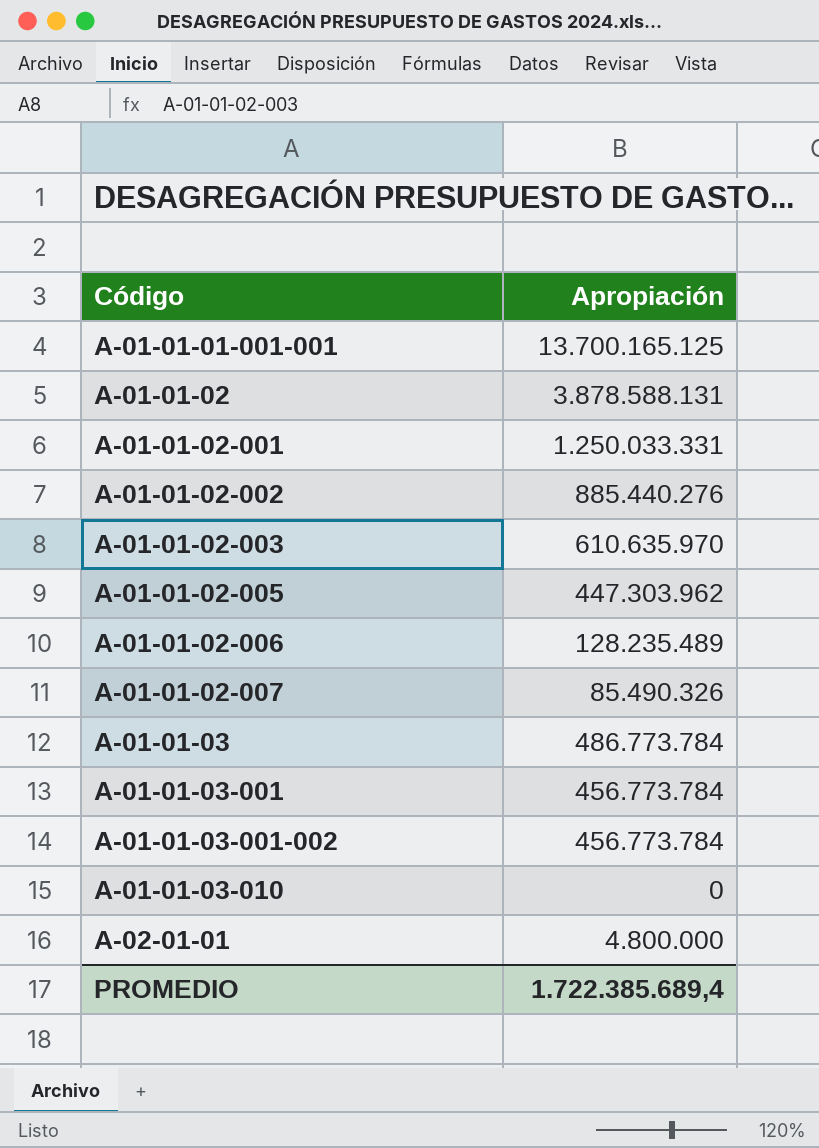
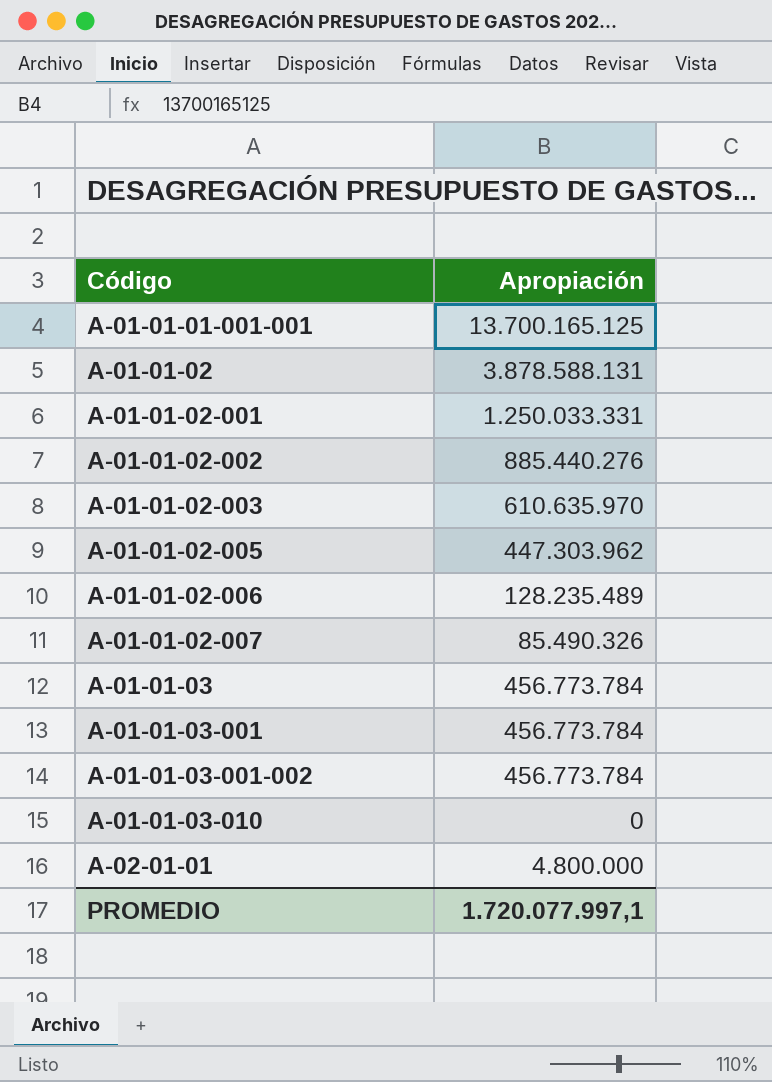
A-01-01-03 | Apropiación: 486.773.784 -> 456.773.784
PROMEDIO | Apropiación: 1.722.385.689,4 -> 1.720.077.997,1

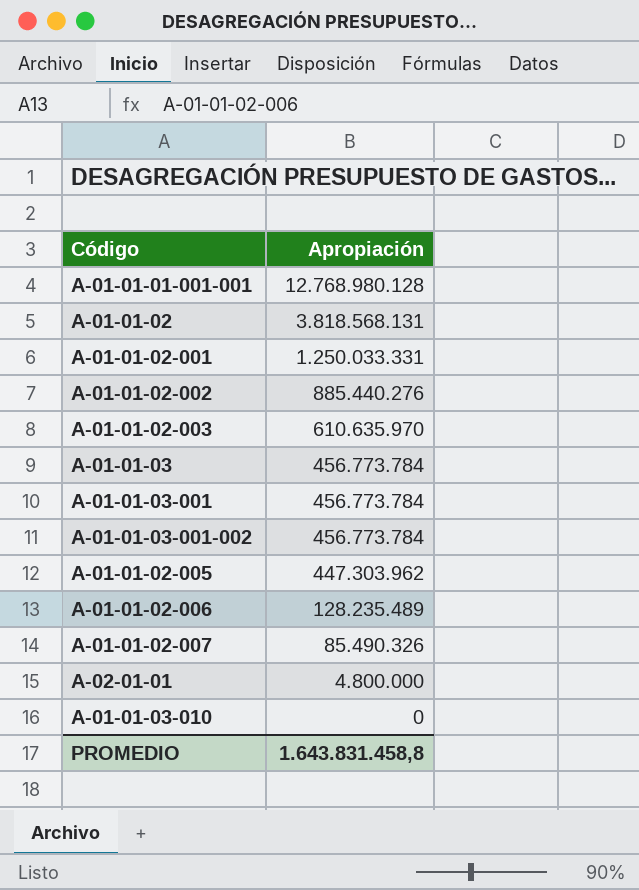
row order: Código ascending -> Apropiación descending
A-01-01-01-001-001 | Apropiación: 13.700.165.125 -> 12.768.980.128
A-01-01-02 | Apropiación: 3.878.588.131 -> 3.818.568.131
PROMEDIO | Apropiación: 1.720.077.997,1 -> 1.643.831.458,8

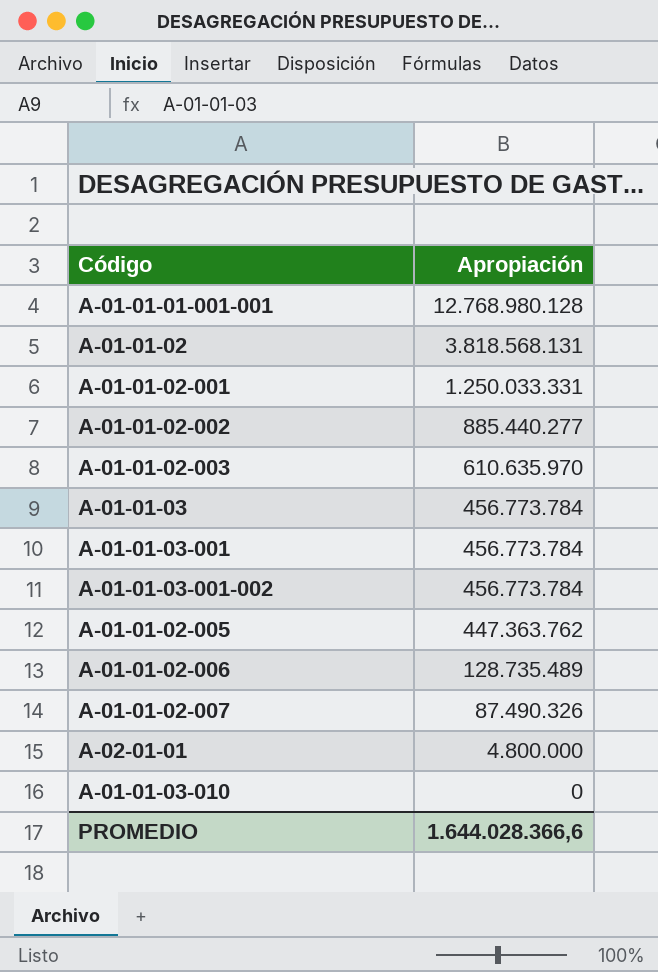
A-01-01-02-002 | Apropiación: 885.440.276 -> 885.440.277
A-01-01-02-005 | Apropiación: 447.303.962 -> 447.363.762
A-01-01-02-006 | Apropiación: 128.235.489 -> 128.735.489
A-01-01-02-007 | Apropiación: 85.490.326 -> 87.490.326
PROMEDIO | Apropiación: 1.643.831.458,8 -> 1.644.028.366,6

